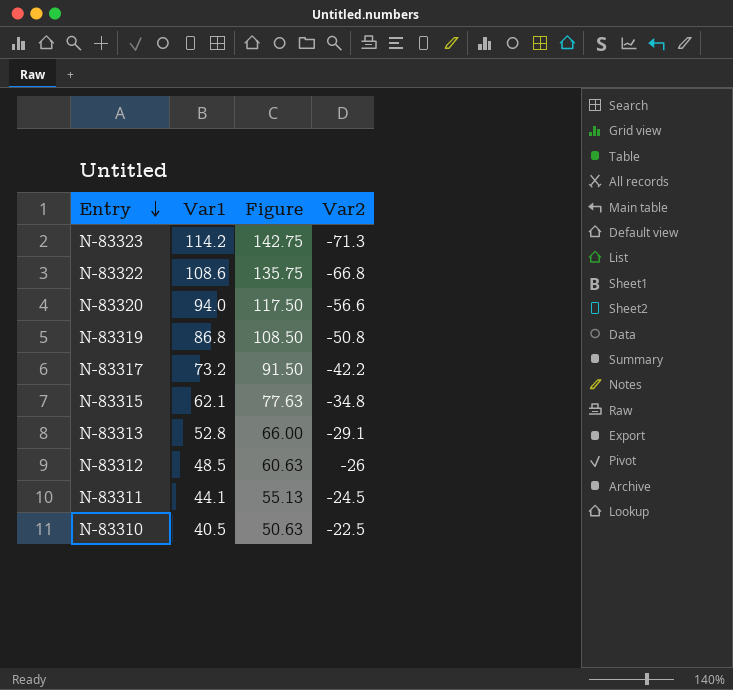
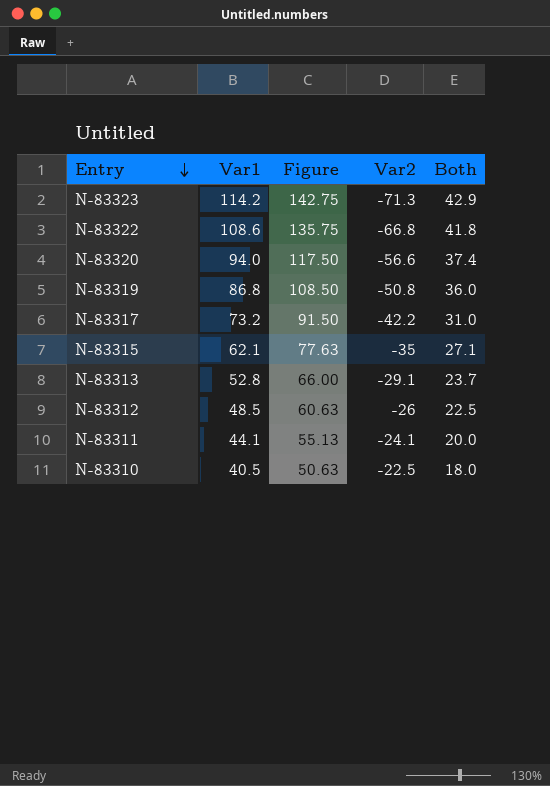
column Both | formula: none -> [Var1] + [Var2]
N-83315 | Var2: -34.8 -> -35
N-83311 | Var2: -24.5 -> -24.1

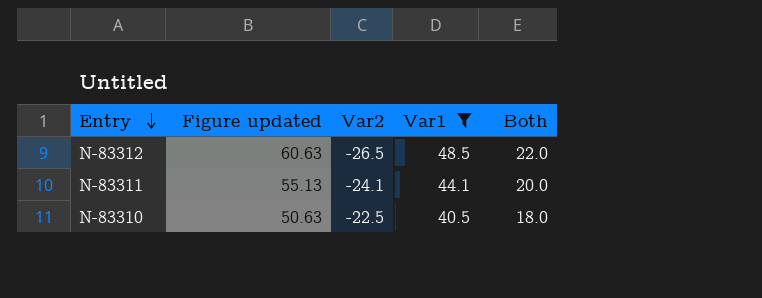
filter: none -> Var1 <= 48.5
column name: Figure -> Figure updated
column Var1 | position: 2 -> 4
N-83312 | Var2: -26 -> -26.5
N-83312 | Both: 22.5 -> 22.0

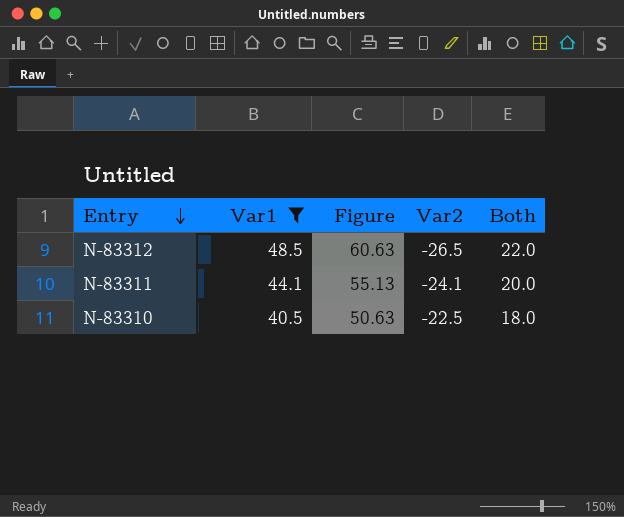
column Var1 | position: 4 -> 2
column name: Figure updated -> Figure

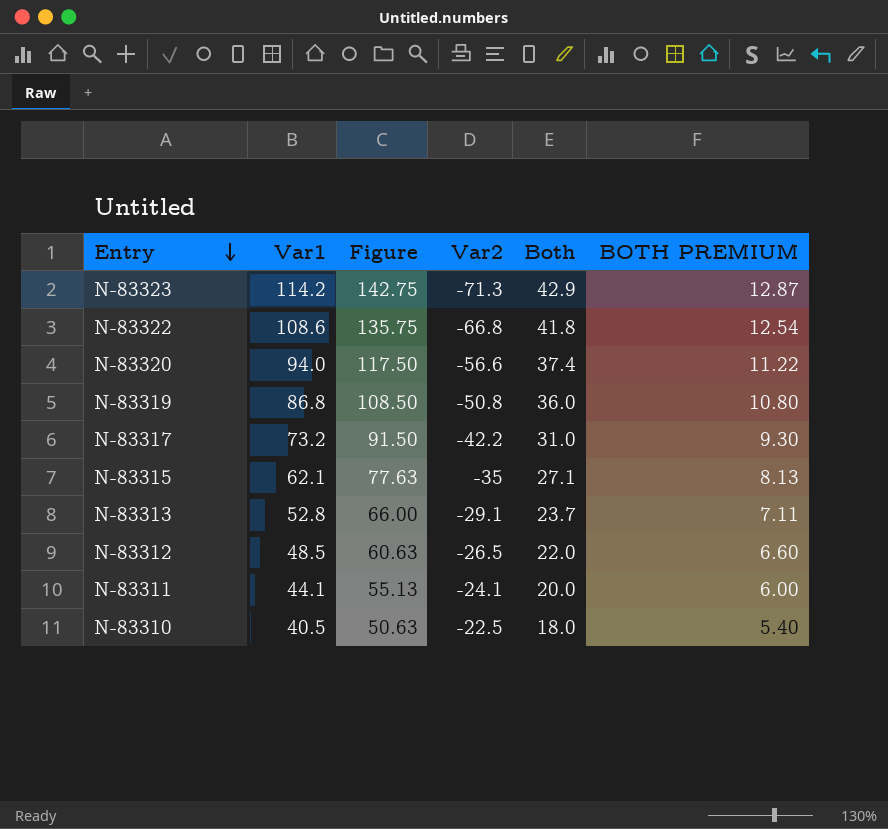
filter: Var1 <= 48.5 -> none
column BOTH PREMIUM | formula: none -> [Both] * 0.3

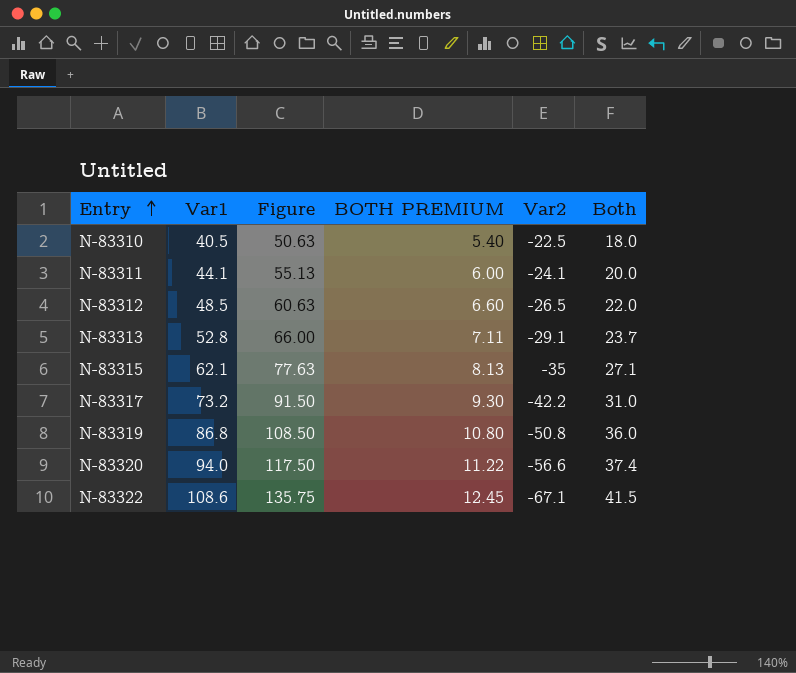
row order: Entry descending -> Entry ascending
column BOTH PREMIUM | position: 6 -> 4
row N-83323: 114.2 | 142.75 | -71.3 | 42.9 | 12.87 -> none
N-83322 | BOTH PREMIUM: 12.54 -> 12.45
N-83322 | Var2: -66.8 -> -67.1
N-83322 | Both: 41.8 -> 41.5

